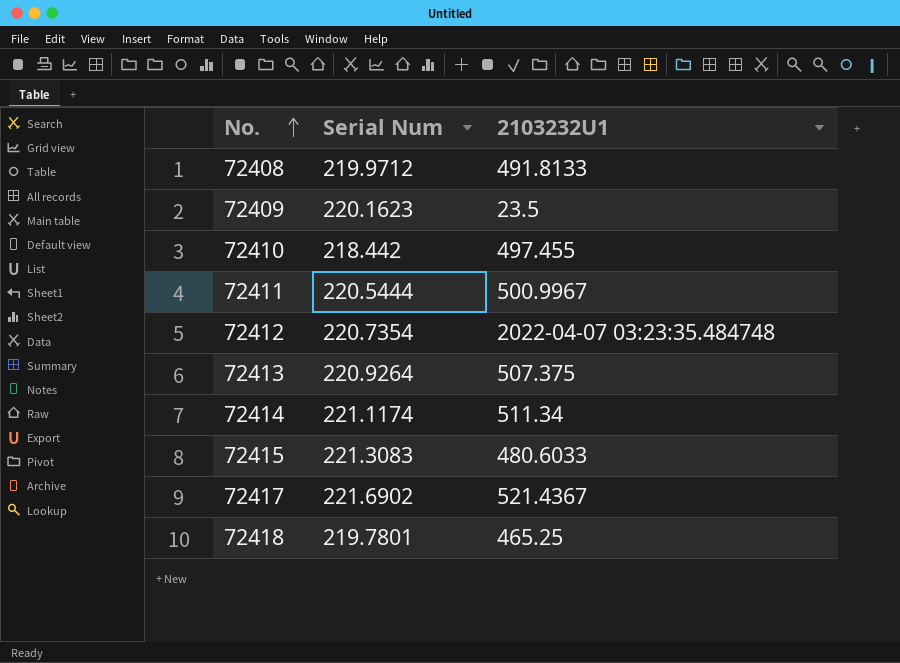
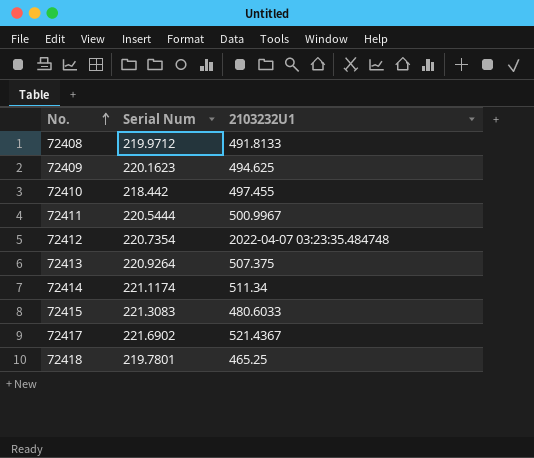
72409 | 2103232U1: 23.5 -> 494.625

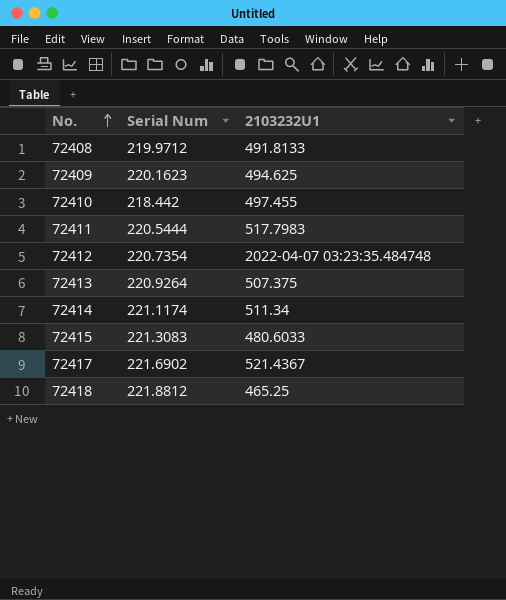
72411 | 2103232U1: 500.9967 -> 517.7983
72418 | Serial Num: 219.7801 -> 221.8812

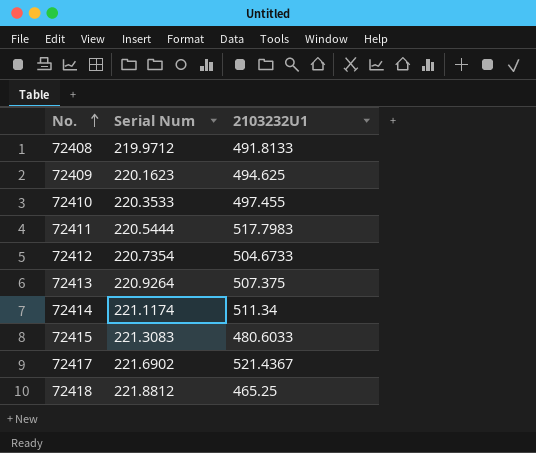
72410 | Serial Num: 218.442 -> 220.3533
72412 | 2103232U1: 2022-04-07 03:23:35.484748 -> 504.6733

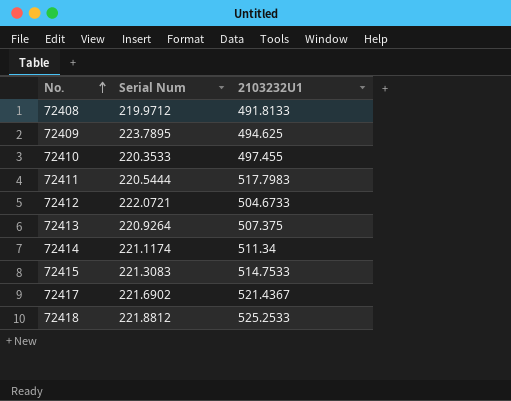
72409 | Serial Num: 220.1623 -> 223.7895
72412 | Serial Num: 220.7354 -> 222.0721
72415 | 2103232U1: 480.6033 -> 514.7533
72418 | 2103232U1: 465.25 -> 525.2533

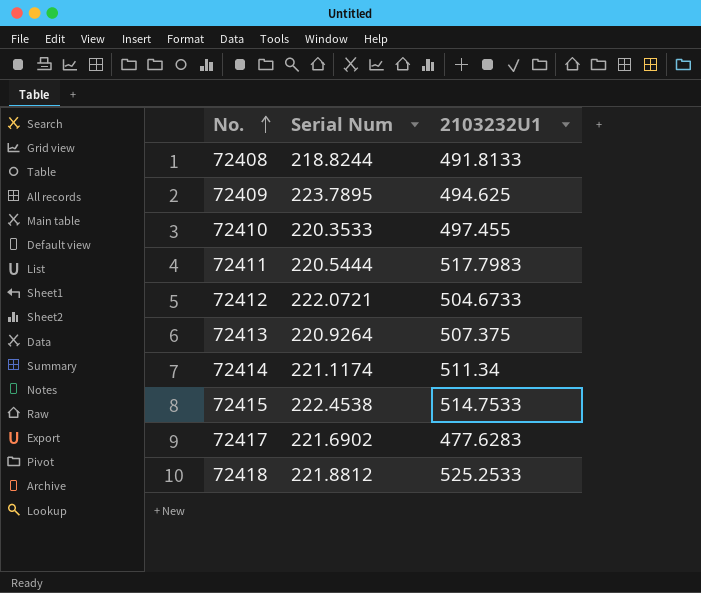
72408 | Serial Num: 219.9712 -> 218.8244
72415 | Serial Num: 221.3083 -> 222.4538
72417 | 2103232U1: 521.4367 -> 477.6283

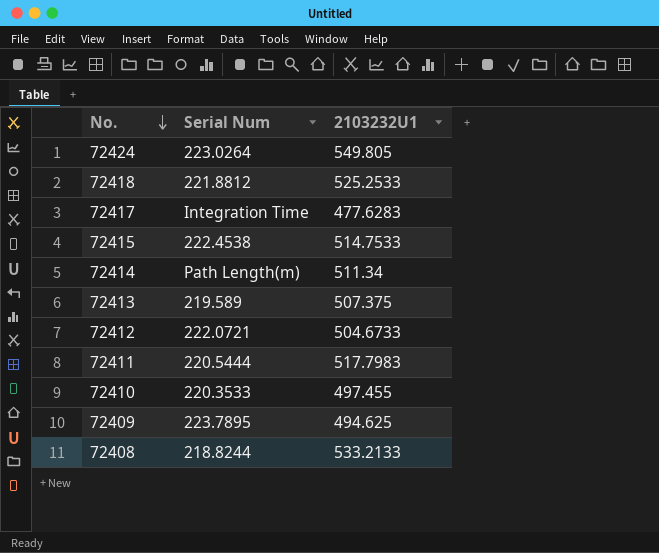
row order: No. ascending -> No. descending
row 72424: none -> 223.0264 | 549.805
72417 | Serial Num: 221.6902 -> Integration Time
72414 | Serial Num: 221.1174 -> Path Length(m)
72413 | Serial Num: 220.9264 -> 219.589
72408 | 2103232U1: 491.8133 -> 533.2133

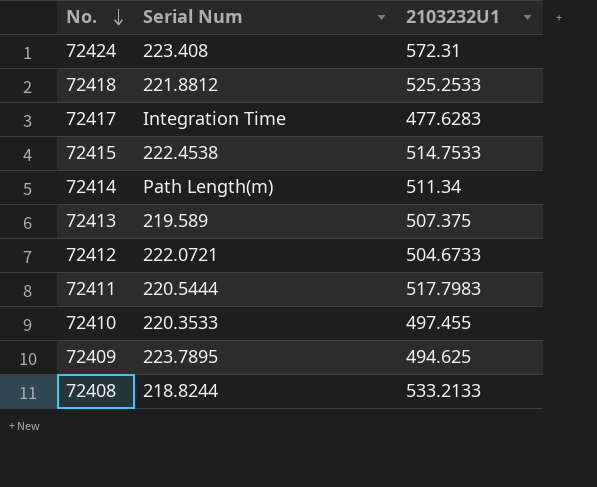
72424 | Serial Num: 223.0264 -> 223.408
72424 | 2103232U1: 549.805 -> 572.31

